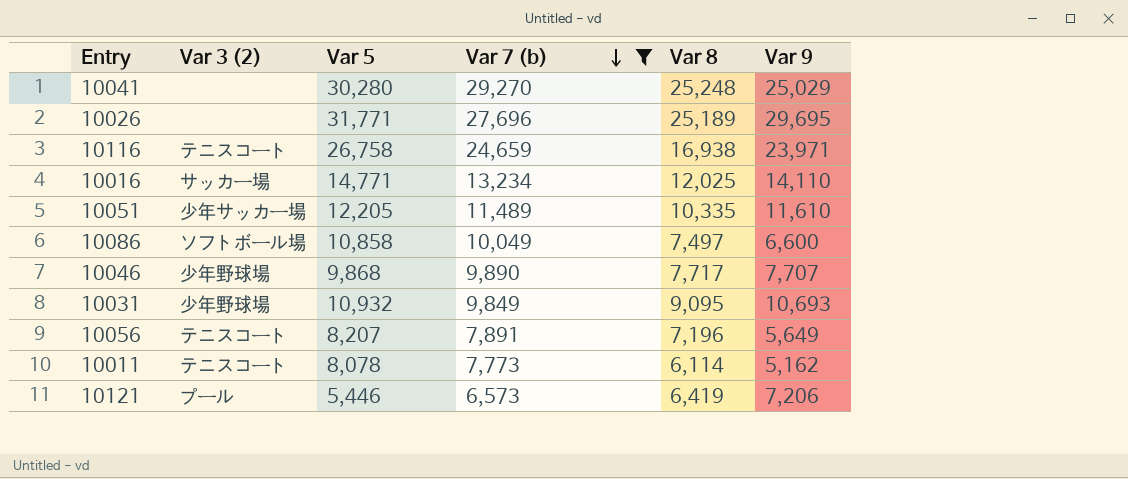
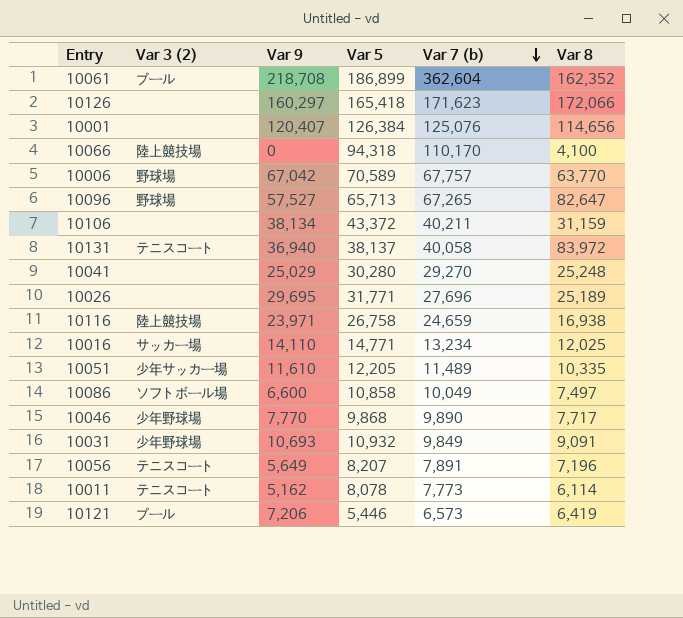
filter: Var 7 (b) <= 29,270 -> none
column Var 9 | position: 6 -> 3
10116 | Var 3 (2): テニスコート -> 陸上競技場
10046 | Var 9: 7,707 -> 7,770
10031 | Var 8: 9,095 -> 9,091

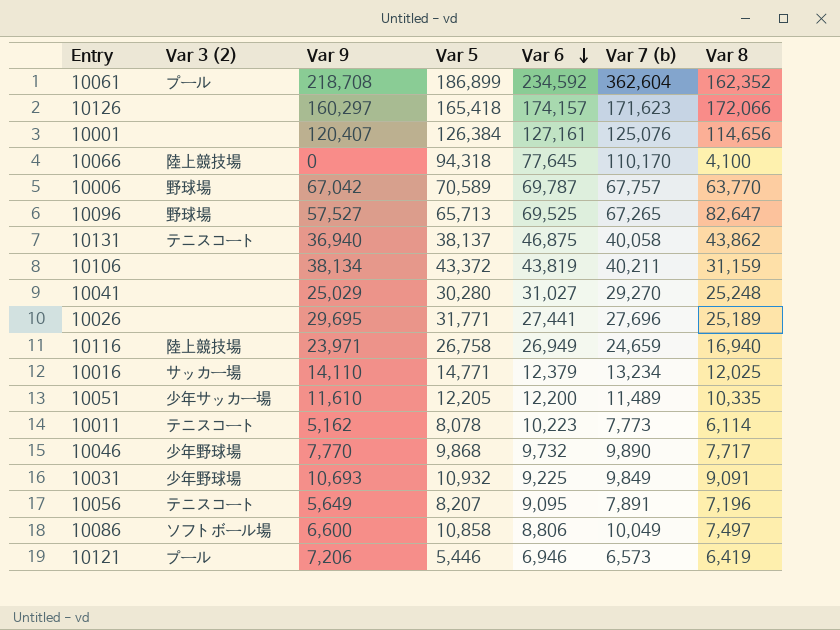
row order: Var 7 (b) descending -> Var 6 descending
column Var 6 | position: none -> 5
10131 | Var 8: 83,972 -> 43,862
10116 | Var 8: 16,938 -> 16,940

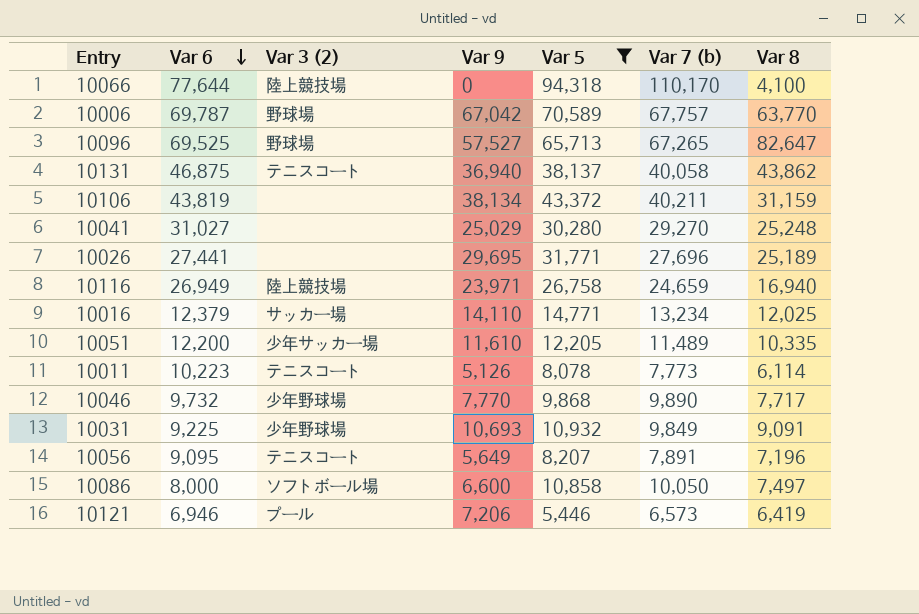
filter: none -> Var 5 <= 94,318
column Var 6 | position: 5 -> 2
10066 | Var 6: 77,645 -> 77,644
10011 | Var 9: 5,162 -> 5,126
10086 | Var 6: 8,806 -> 8,000
10086 | Var 7 (b): 10,049 -> 10,050

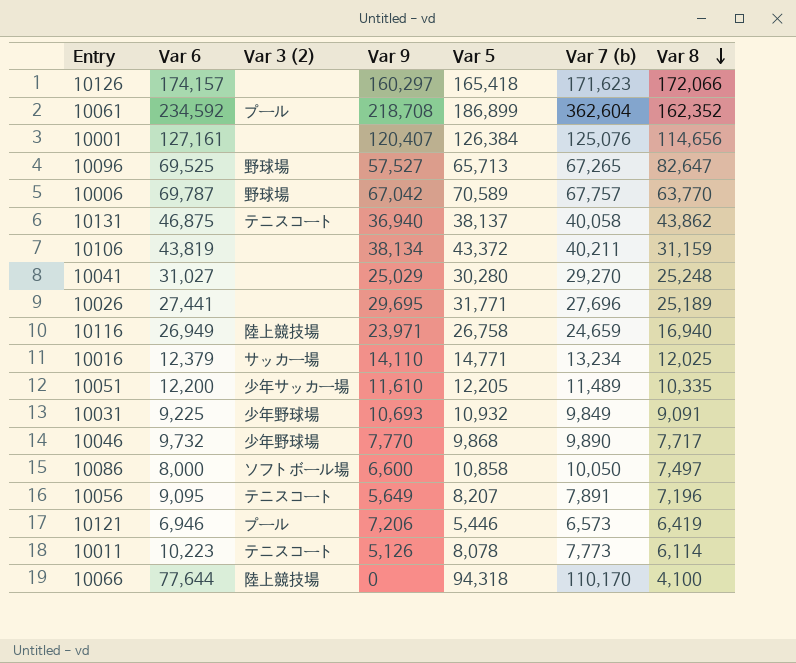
filter: Var 5 <= 94,318 -> none
row order: Var 6 descending -> Var 8 descending

